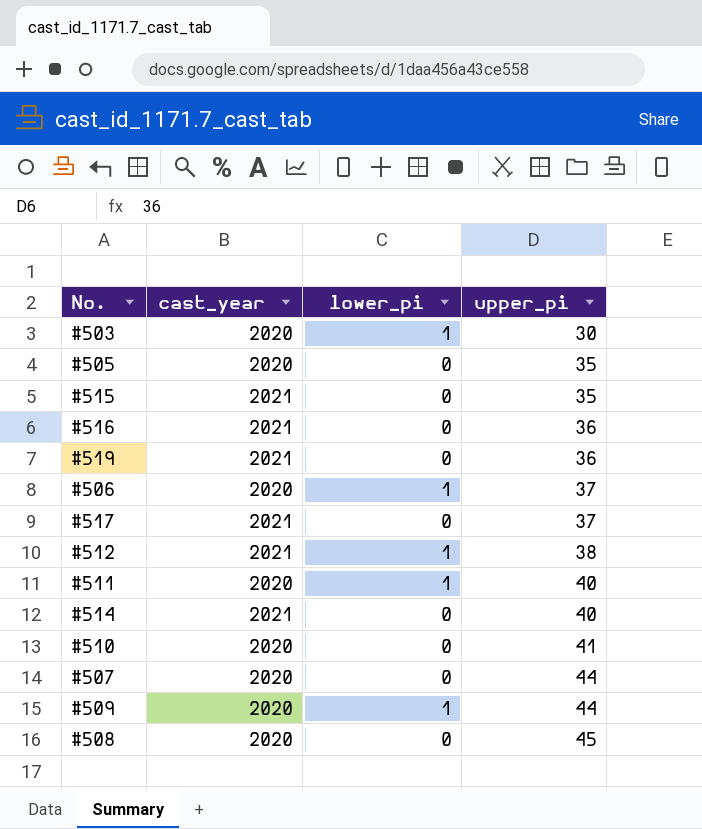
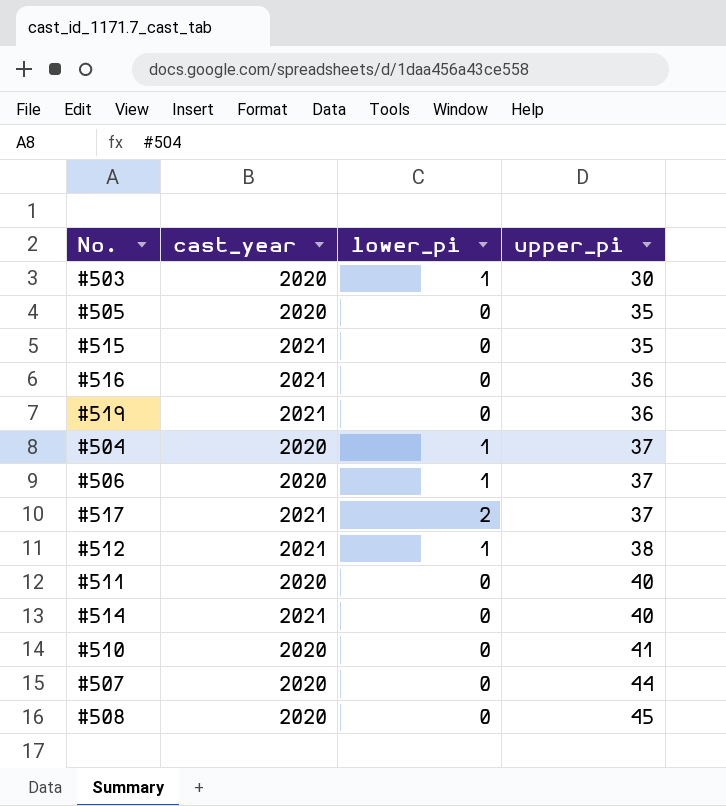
row #509: 2020 | 1 | 44 -> none
row #504: none -> 2020 | 1 | 37
#517 | lower_pi: 0 -> 2
#511 | lower_pi: 1 -> 0

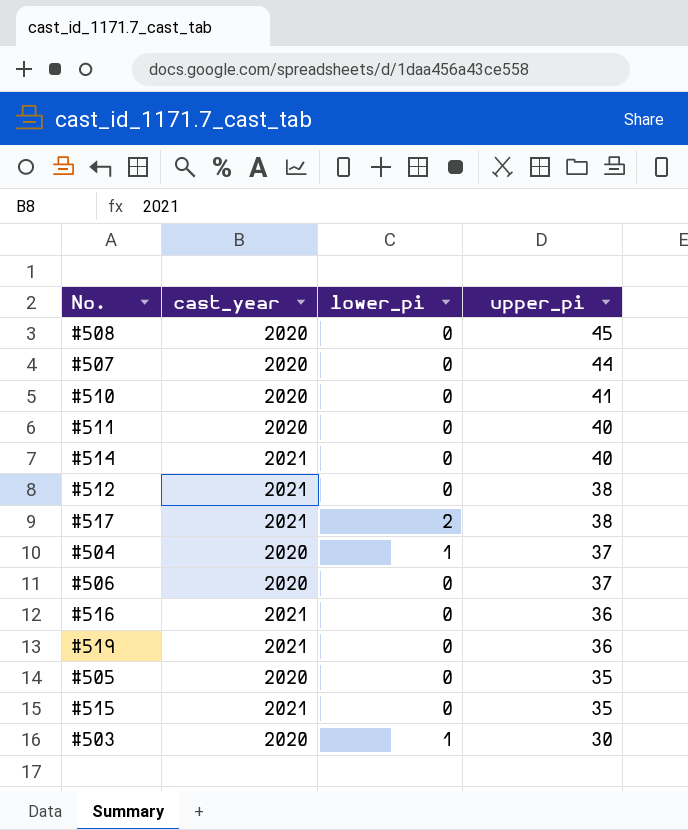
row order: upper_pi ascending -> upper_pi descending
#512 | lower_pi: 1 -> 0
#517 | upper_pi: 37 -> 38
#506 | lower_pi: 1 -> 0

